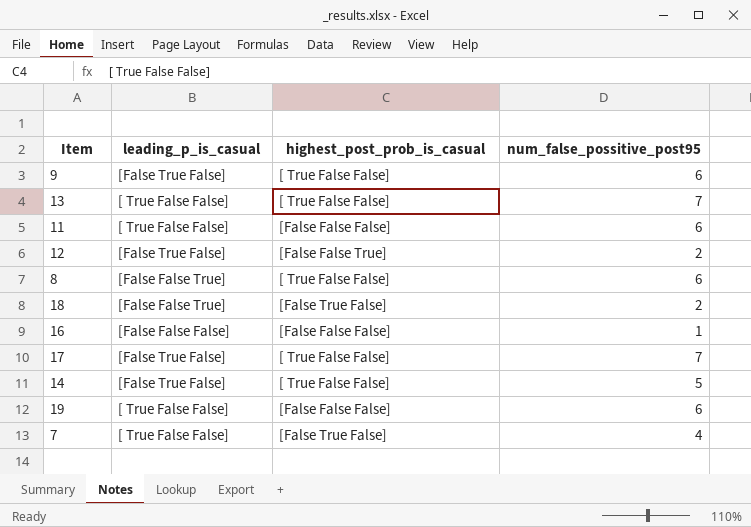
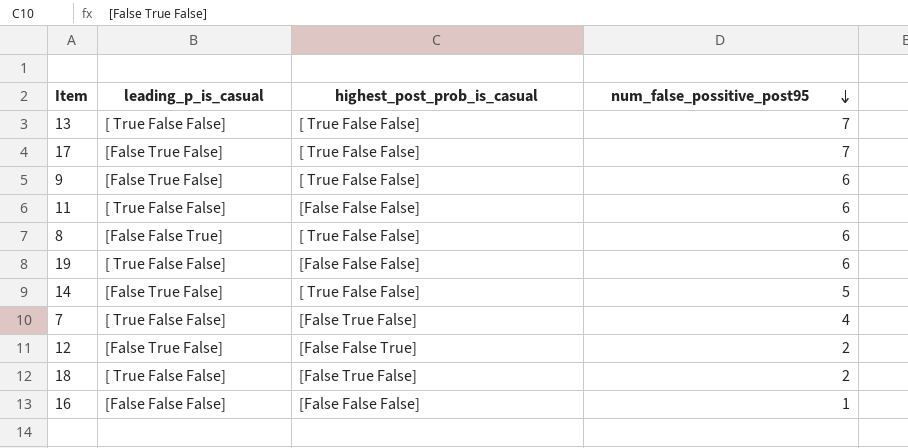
row order: none -> num_false_possitive_post95 descending
18 | leading_p_is_casual: [False False True] -> [ True False False]

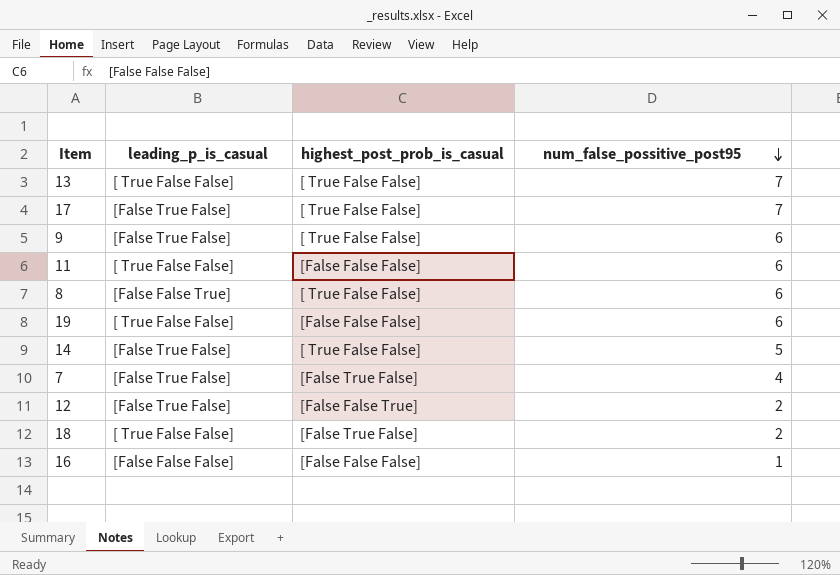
7 | leading_p_is_casual: [ True False False] -> [False True False]

